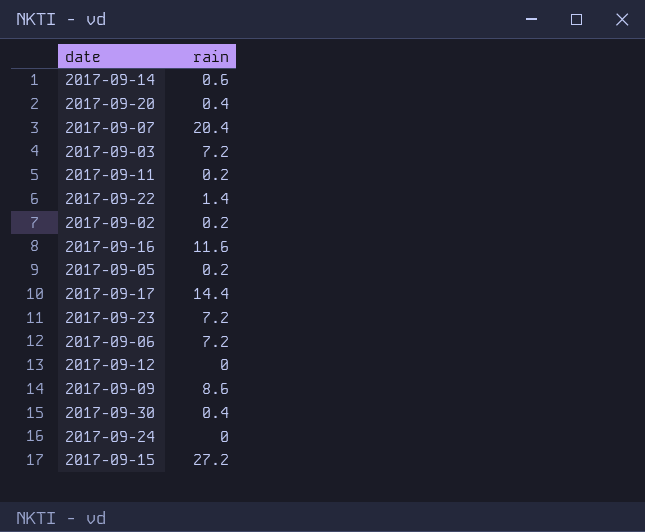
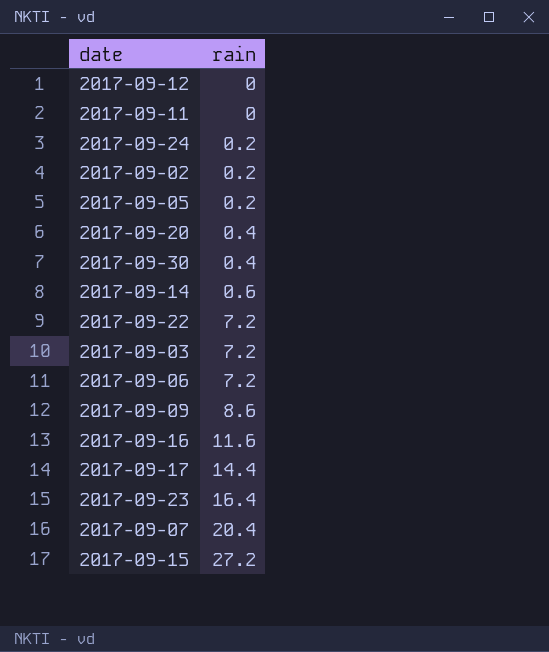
row order: none -> rain ascending
2017-09-11 | rain: 0.2 -> 0
2017-09-24 | rain: 0 -> 0.2
2017-09-22 | rain: 1.4 -> 7.2
2017-09-23 | rain: 7.2 -> 16.4

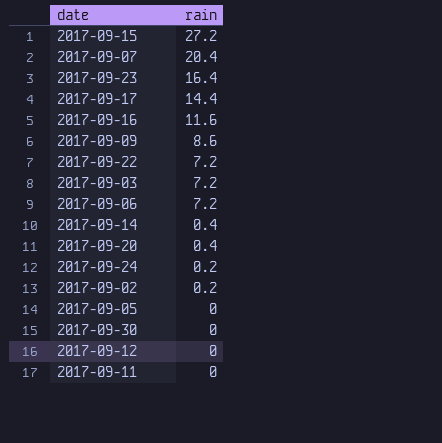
row order: rain ascending -> rain descending
2017-09-14 | rain: 0.6 -> 0.4
2017-09-05 | rain: 0.2 -> 0
2017-09-30 | rain: 0.4 -> 0

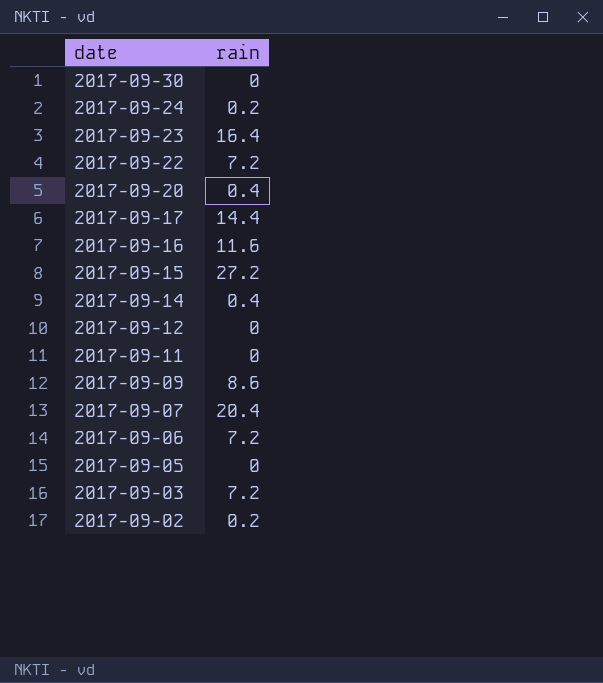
row order: rain descending -> date descending

